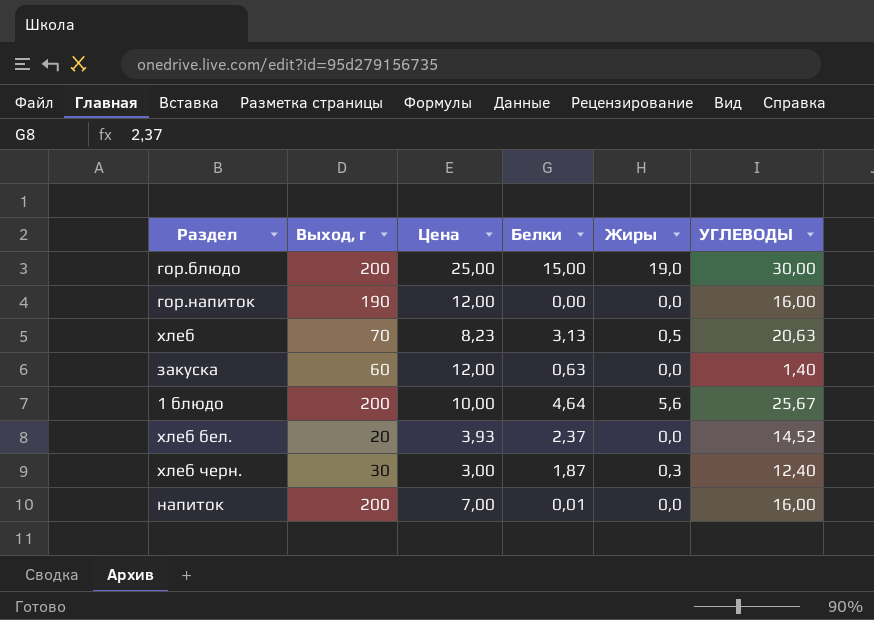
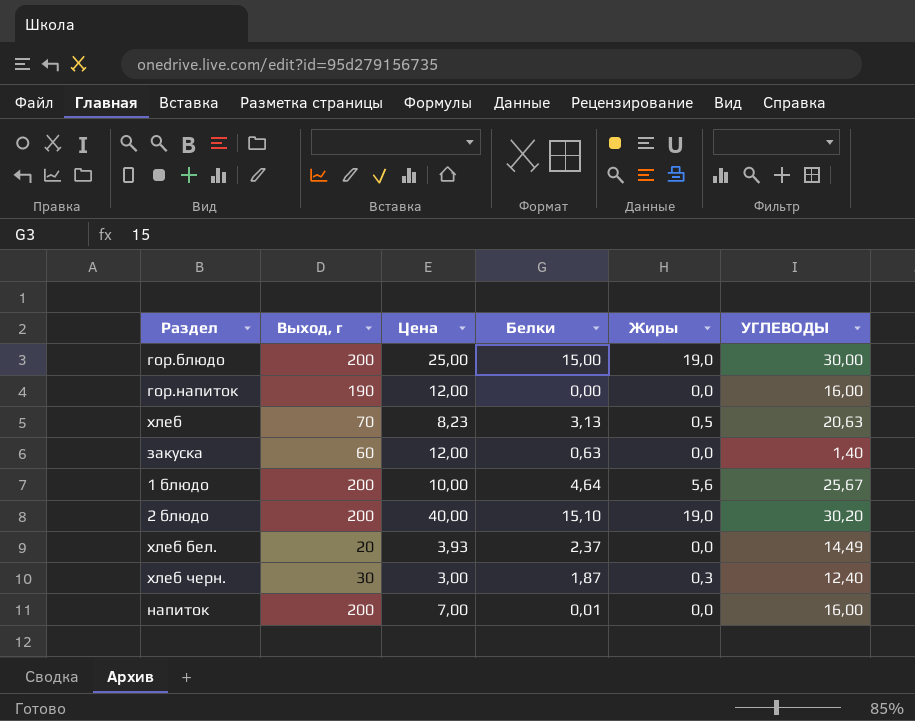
row 2 блюдо: none -> 200 | 40,00 | 15,10 | 19,0 | 30,20
хлеб бел. | УГЛЕВОДЫ: 14,52 -> 14,49

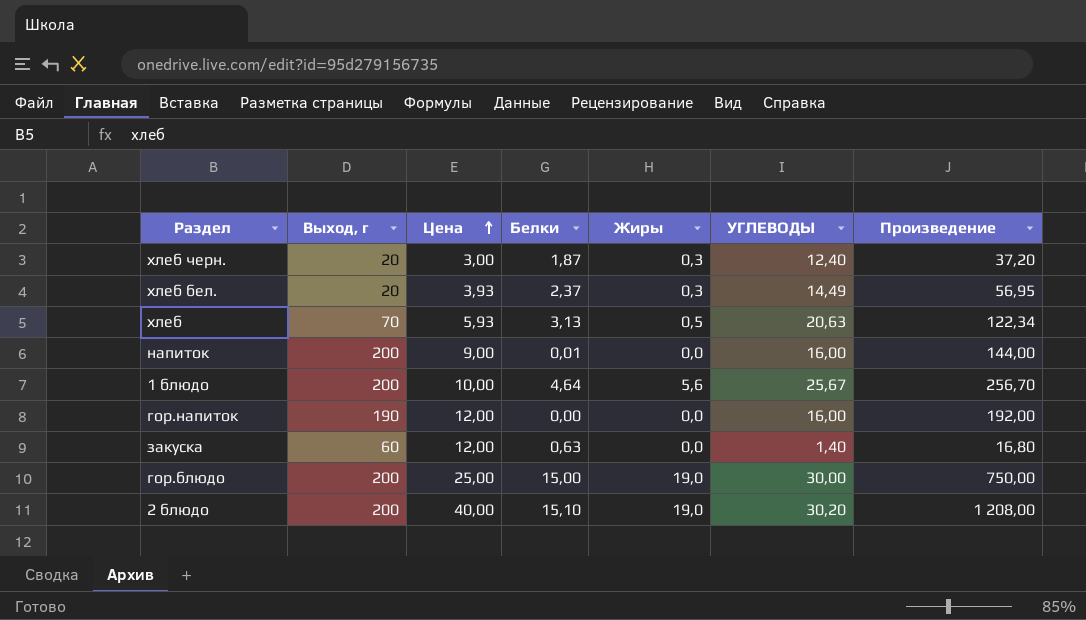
row order: none -> Цена ascending
column Произведение | formula: none -> [Цена] * [УГЛЕВОДЫ]
хлеб черн. | Выход, г: 30 -> 20
хлеб бел. | Жиры: 0,0 -> 0,3
хлеб | Цена: 8,23 -> 5,93
напиток | Цена: 7,00 -> 9,00

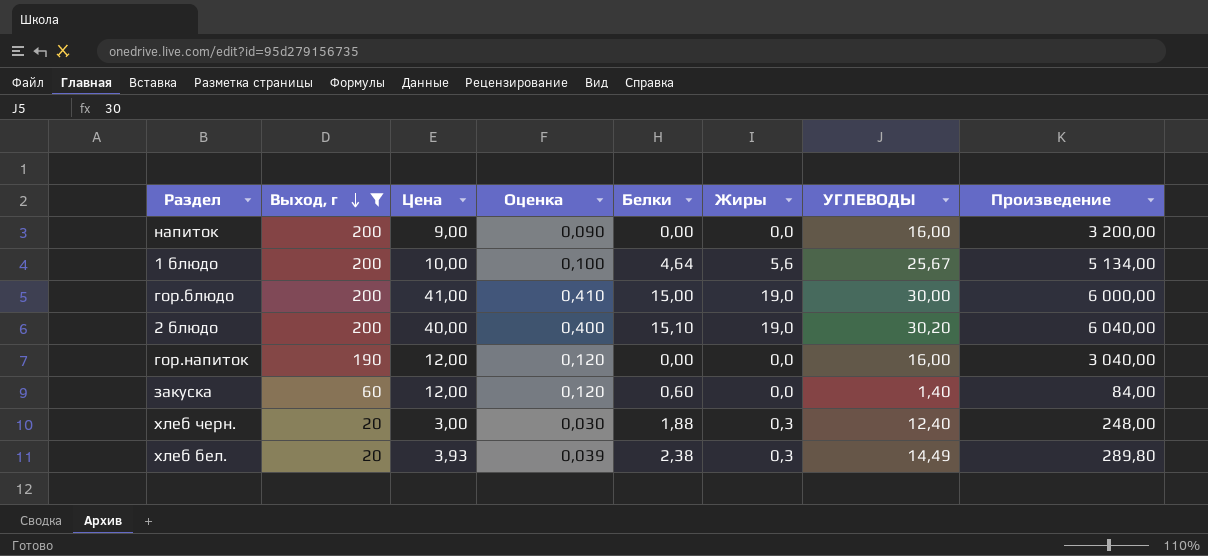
filter: none -> Выход, г != 70
row order: Цена ascending -> Выход, г descending
column Оценка | formula: none -> [Цена] * 0,01
column Произведение | formula: [Цена] * [УГЛЕВОДЫ] -> [Выход, г] * [УГЛЕВОДЫ]
напиток | Белки: 0,01 -> 0,00
гор.блюдо | Цена: 25,00 -> 41,00
закуска | Белки: 0,63 -> 0,60
хлеб черн. | Белки: 1,87 -> 1,88
хлеб бел. | Белки: 2,37 -> 2,38

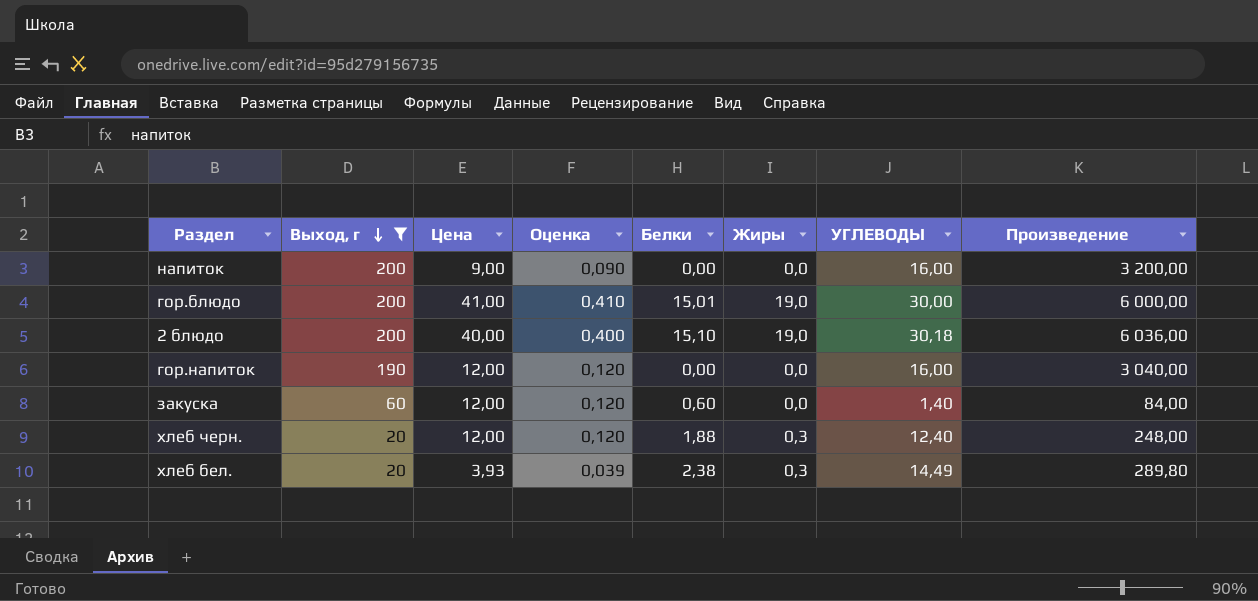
row 1 блюдо: 200 | 10,00 | 0,100 | 4,64 | 5,6 | 25,67 | 5 134,00 -> none
гор.блюдо | Белки: 15,00 -> 15,01
2 блюдо | УГЛЕВОДЫ: 30,20 -> 30,18
2 блюдо | Произведение: 6 040,00 -> 6 036,00
хлеб черн. | Цена: 3,00 -> 12,00
хлеб черн. | Оценка: 0,030 -> 0,120

